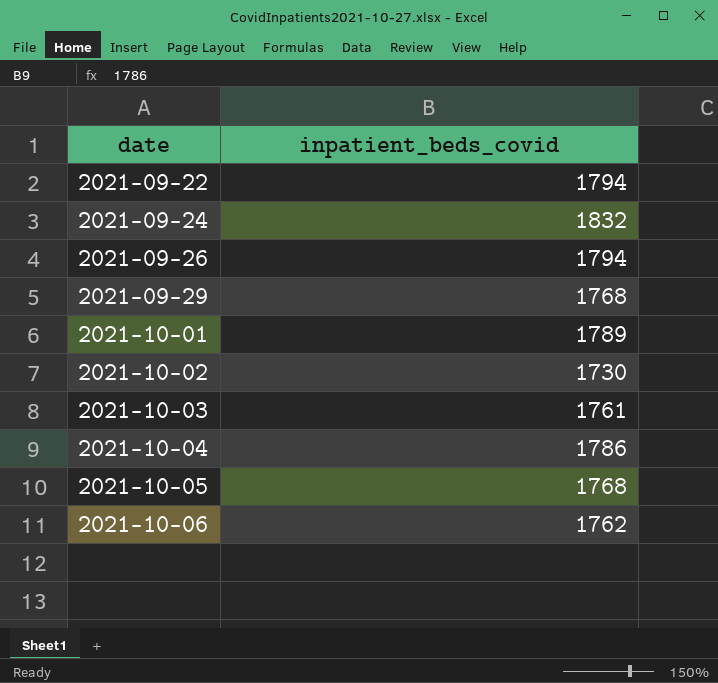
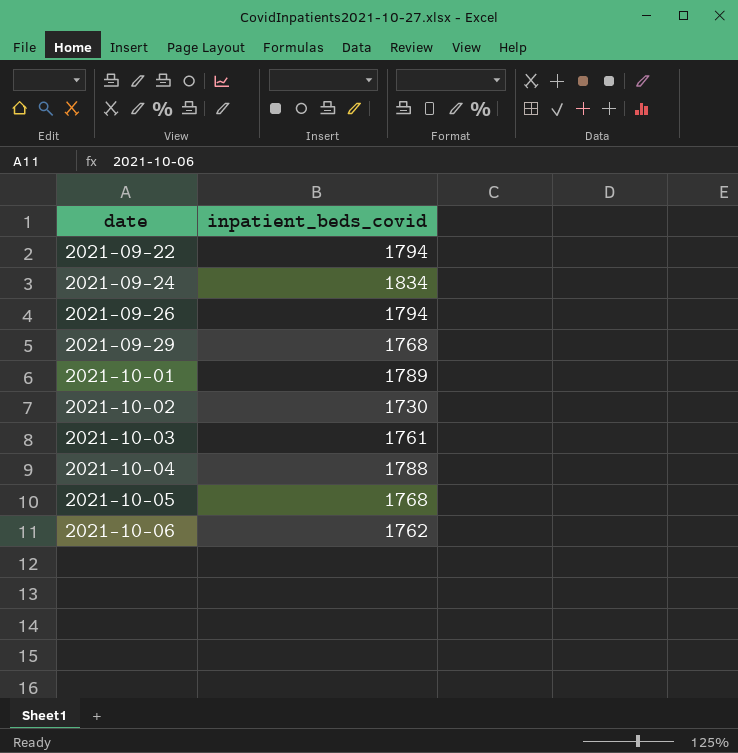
2021-09-24 | inpatient_beds_covid: 1832 -> 1834
2021-10-04 | inpatient_beds_covid: 1786 -> 1788

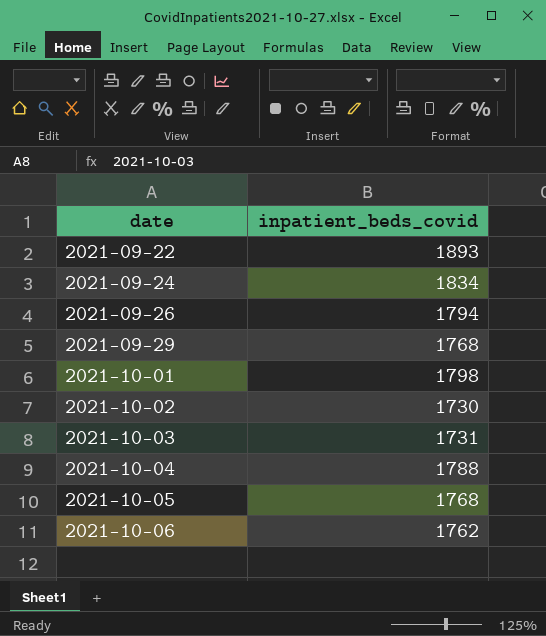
2021-09-22 | inpatient_beds_covid: 1794 -> 1893
2021-10-01 | inpatient_beds_covid: 1789 -> 1798
2021-10-03 | inpatient_beds_covid: 1761 -> 1731

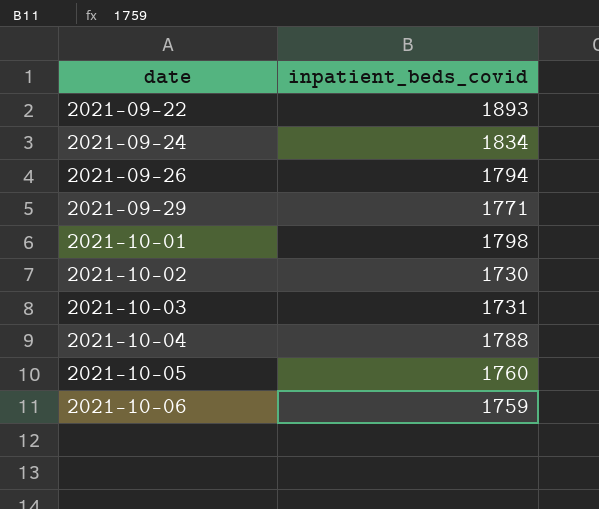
2021-09-29 | inpatient_beds_covid: 1768 -> 1771
2021-10-05 | inpatient_beds_covid: 1768 -> 1760
2021-10-06 | inpatient_beds_covid: 1762 -> 1759

